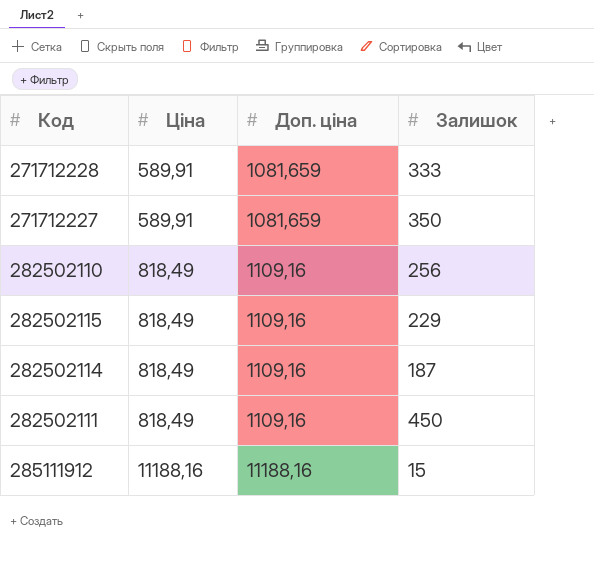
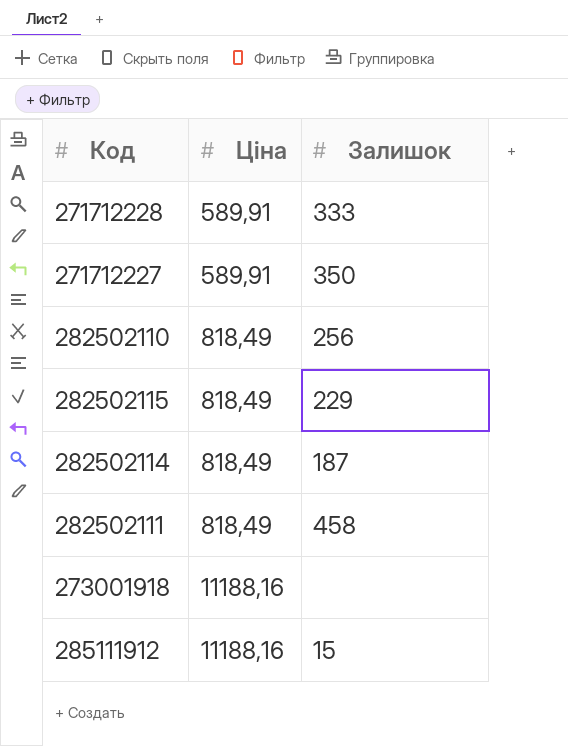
column Доп. ціна | position: 3 -> none
282502111 | Залишок: 450 -> 458
row 273001918: none -> 11188,16 | none

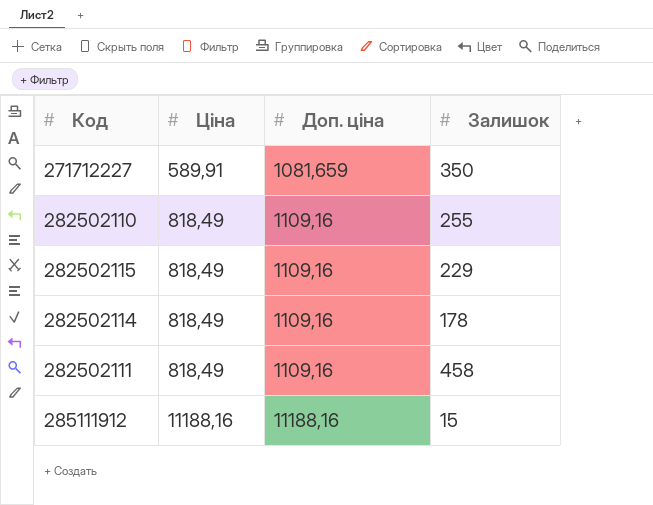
column Доп. ціна | position: none -> 3
row 271712228: 589,91 | 333 -> none
row 273001918: 11188,16 | none -> none
282502110 | Залишок: 256 -> 255
282502114 | Залишок: 187 -> 178

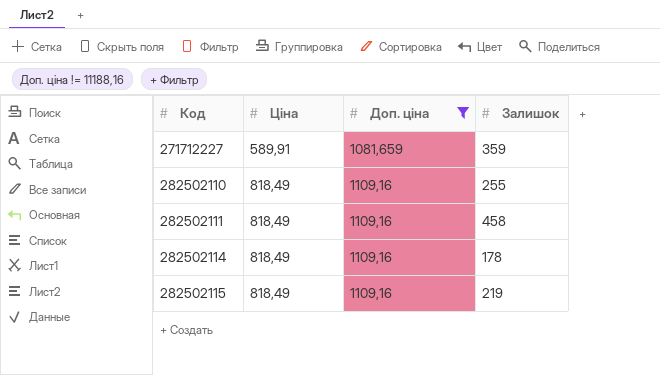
filter: none -> Доп. ціна != 11188,16
row order: Ціна ascending -> Код ascending
271712227 | Залишок: 350 -> 359
282502115 | Залишок: 229 -> 219

